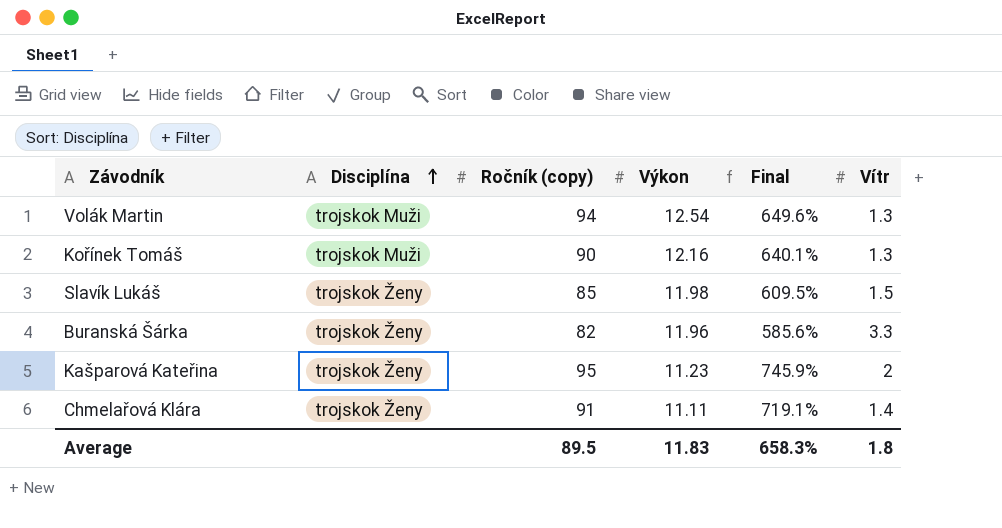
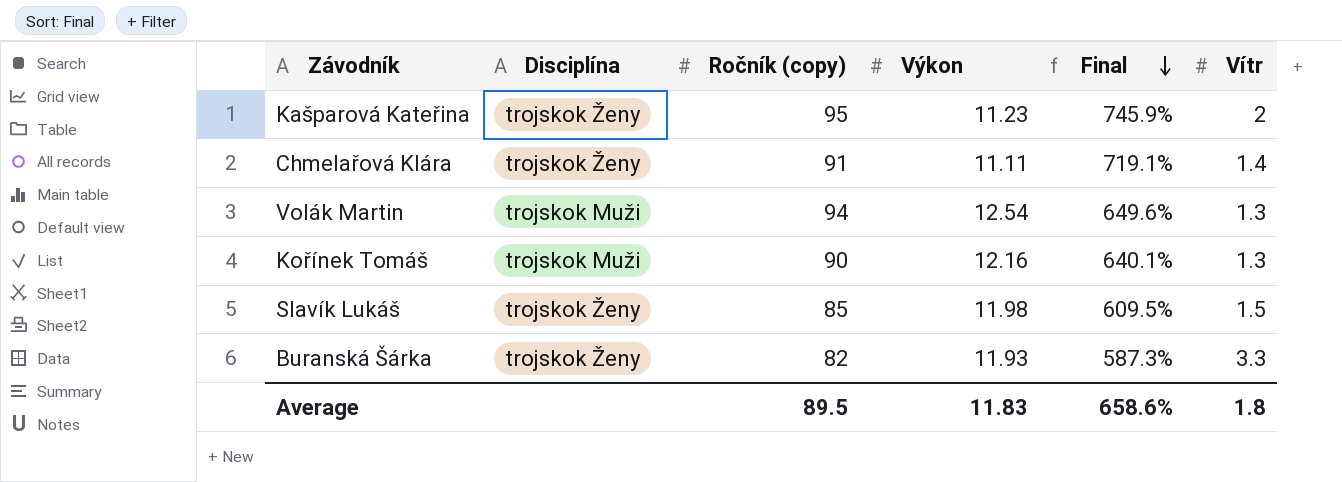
row order: Disciplína ascending -> Final descending
Buranská Šárka | Výkon: 11.96 -> 11.93
Buranská Šárka | Final: 585.6% -> 587.3%
Average | Final: 658.3% -> 658.6%

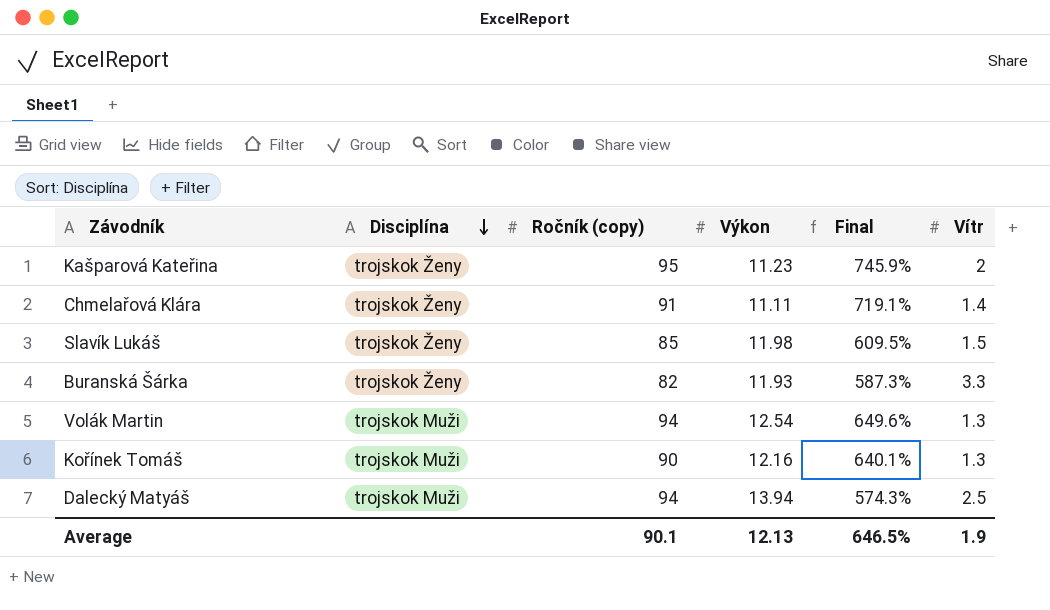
row order: Final descending -> Disciplína descending
row Dalecký Matyáš: none -> trojskok Muži | 94 | 13.94 | 574.3% | 2.5
Average | Ročník (copy): 89.5 -> 90.1
Average | Výkon: 11.83 -> 12.13
Average | Final: 658.6% -> 646.5%
Average | Vítr: 1.8 -> 1.9

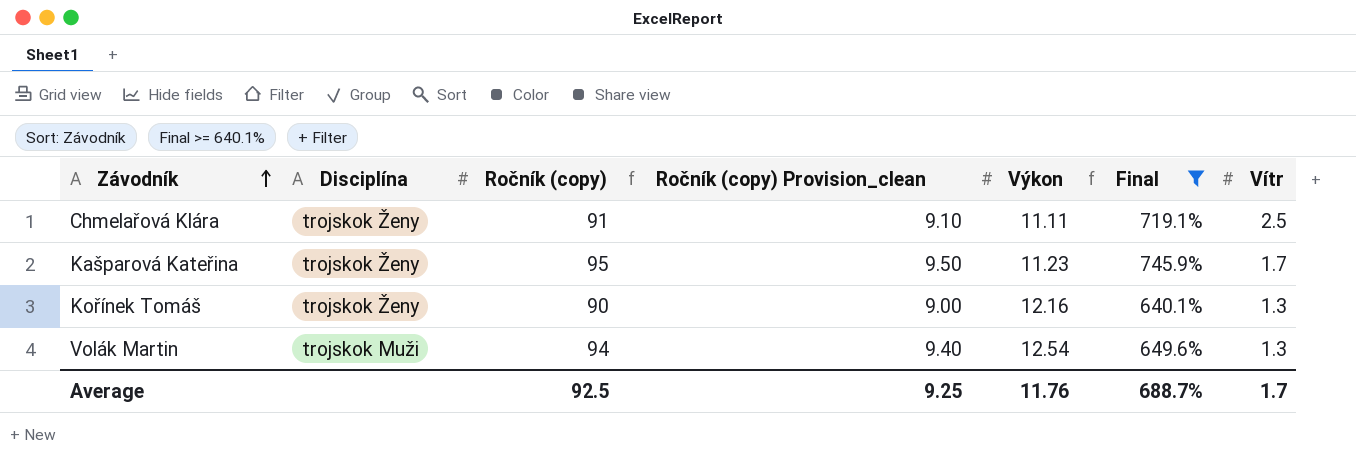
filter: none -> Final >= 640.1%
row order: Disciplína descending -> Závodník ascending
column Ročník (copy) Provision_clean | formula: none -> [Ročník (copy)] * 0.1
Chmelařová Klára | Vítr: 1.4 -> 2.5
Kašparová Kateřina | Vítr: 2 -> 1.7
Kořínek Tomáš | Disciplína: trojskok Muži -> trojskok Ženy
Average | Ročník (copy): 90.1 -> 92.5
Average | Výkon: 12.13 -> 11.76
Average | Final: 646.5% -> 688.7%
Average | Vítr: 1.9 -> 1.7

